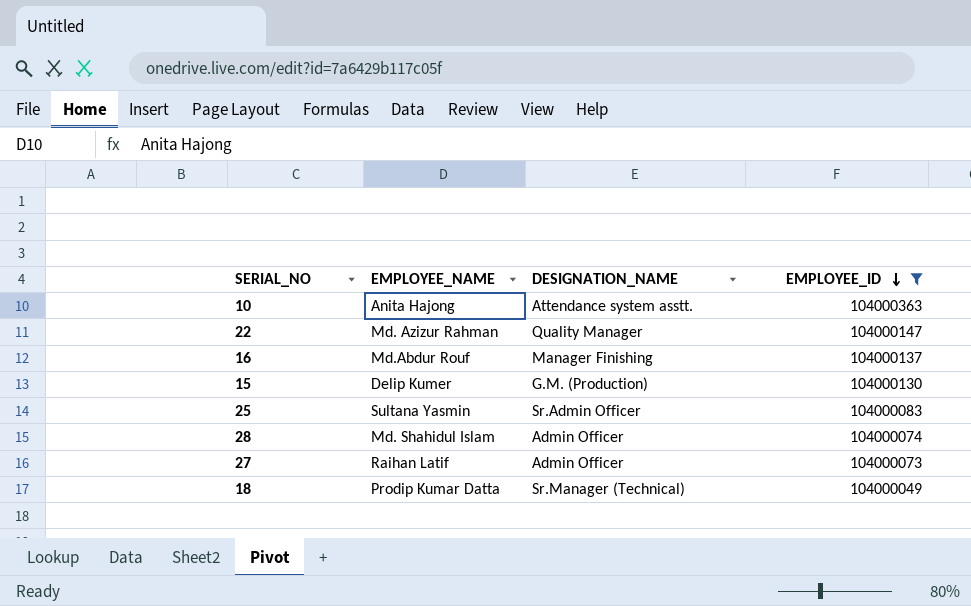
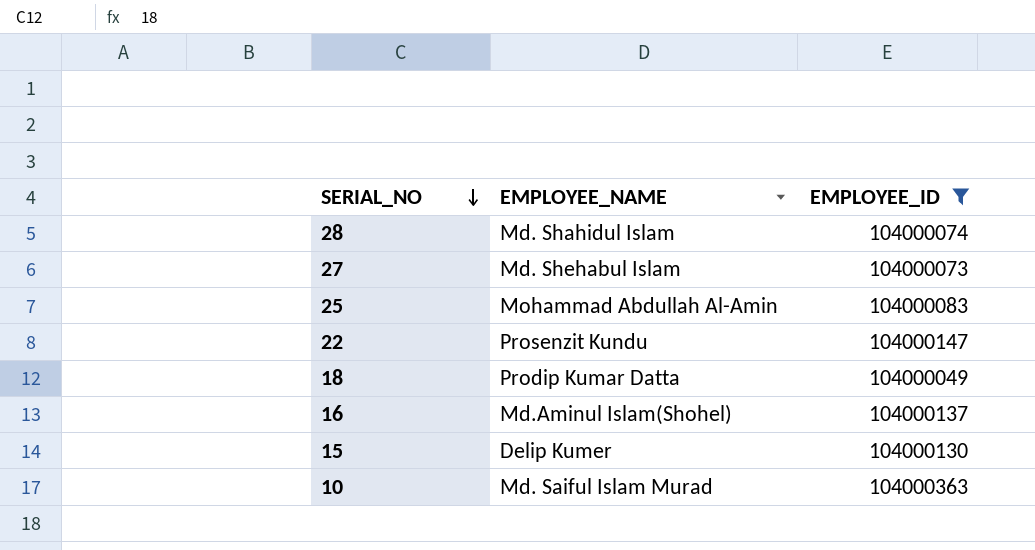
row order: EMPLOYEE_ID descending -> SERIAL_NO descending
column DESIGNATION_NAME | position: 3 -> none
27 | EMPLOYEE_NAME: Raihan Latif -> Md. Shehabul Islam
25 | EMPLOYEE_NAME: Sultana Yasmin -> Mohammad Abdullah Al-Amin
22 | EMPLOYEE_NAME: Md. Azizur Rahman -> Prosenzit Kundu
16 | EMPLOYEE_NAME: Md.Abdur Rouf -> Md.Aminul Islam(Shohel)
10 | EMPLOYEE_NAME: Anita Hajong -> Md. Saiful Islam Murad

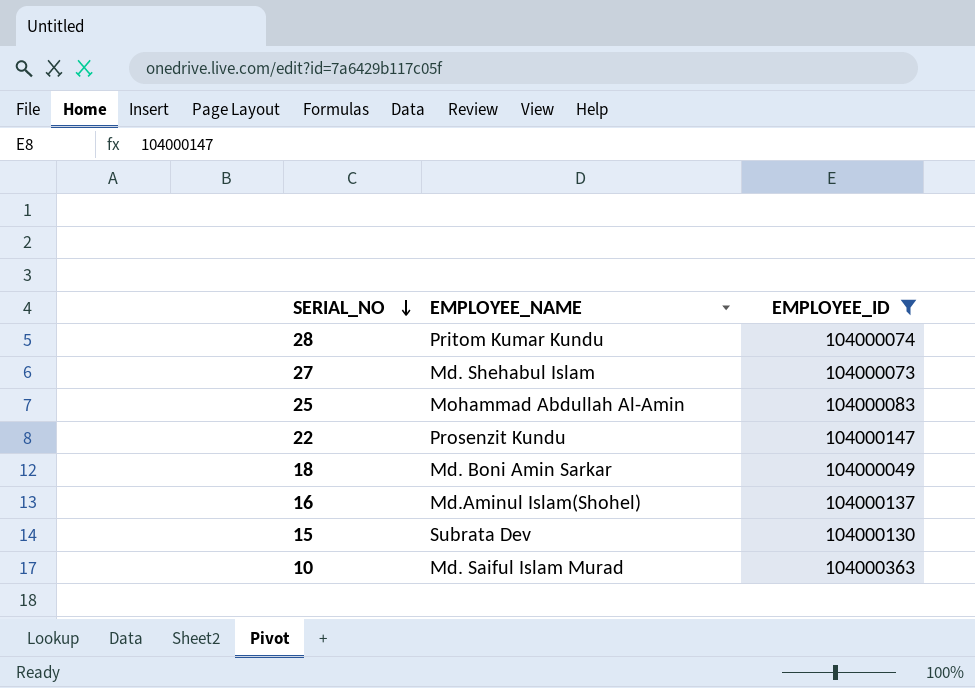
28 | EMPLOYEE_NAME: Md. Shahidul Islam -> Pritom Kumar Kundu
18 | EMPLOYEE_NAME: Prodip Kumar Datta -> Md. Boni Amin Sarkar
15 | EMPLOYEE_NAME: Delip Kumer -> Subrata Dev

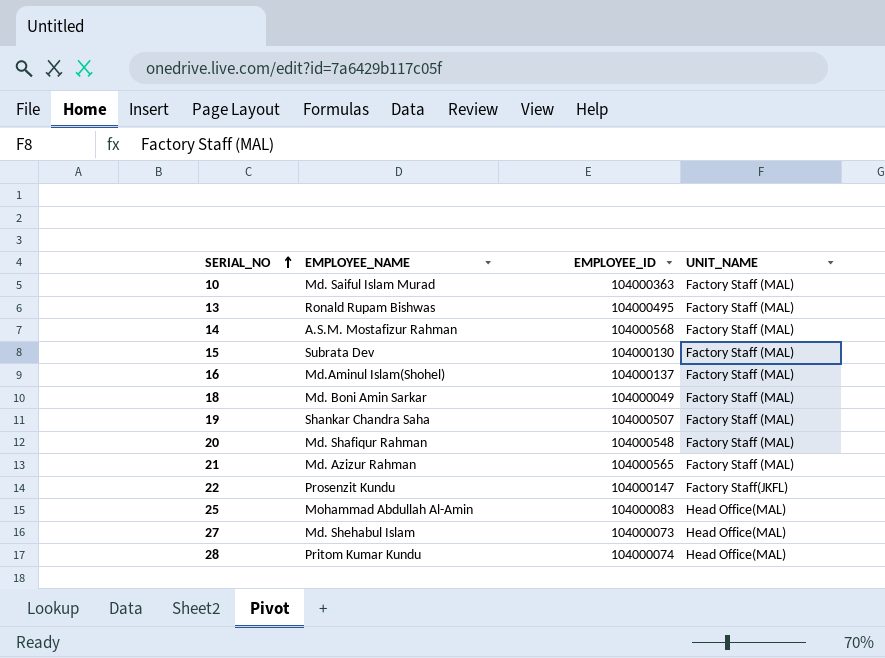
filter: EMPLOYEE_ID <= 104000363 -> none
row order: SERIAL_NO descending -> SERIAL_NO ascending
column UNIT_NAME | position: none -> 4

